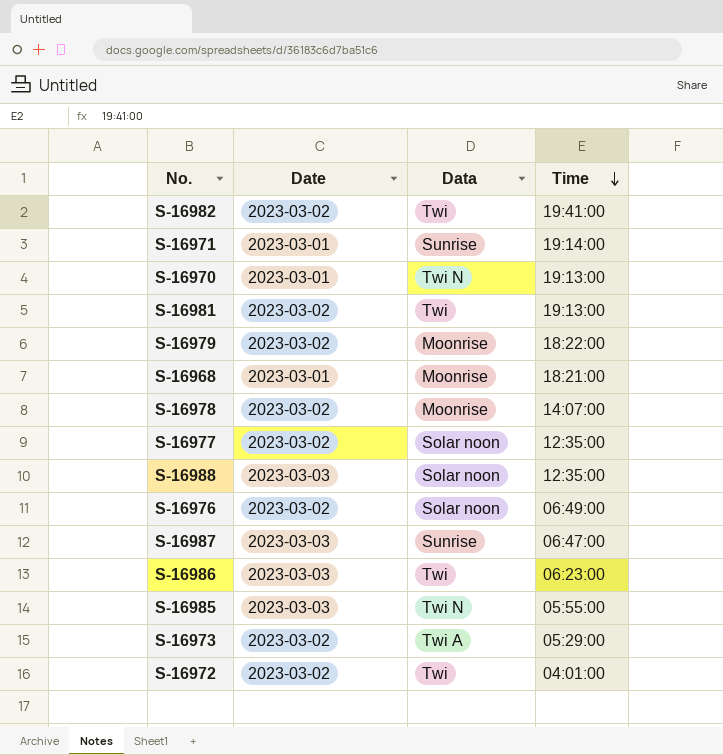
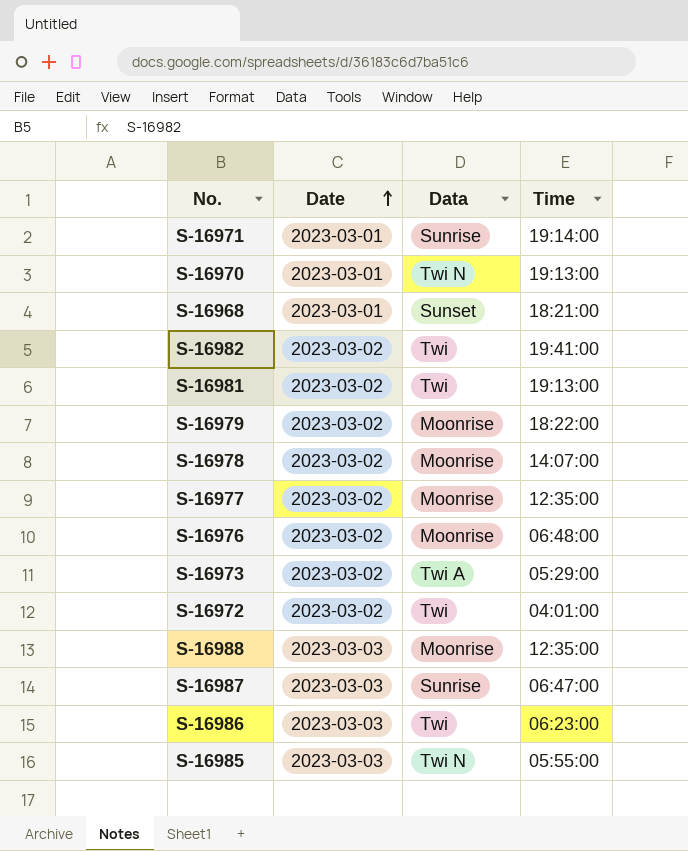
row order: Time descending -> Date ascending
S-16968 | Data: Moonrise -> Sunset
S-16977 | Data: Solar noon -> Moonrise
S-16976 | Data: Solar noon -> Moonrise
S-16976 | Time: 06:49:00 -> 06:48:00
S-16988 | Data: Solar noon -> Moonrise

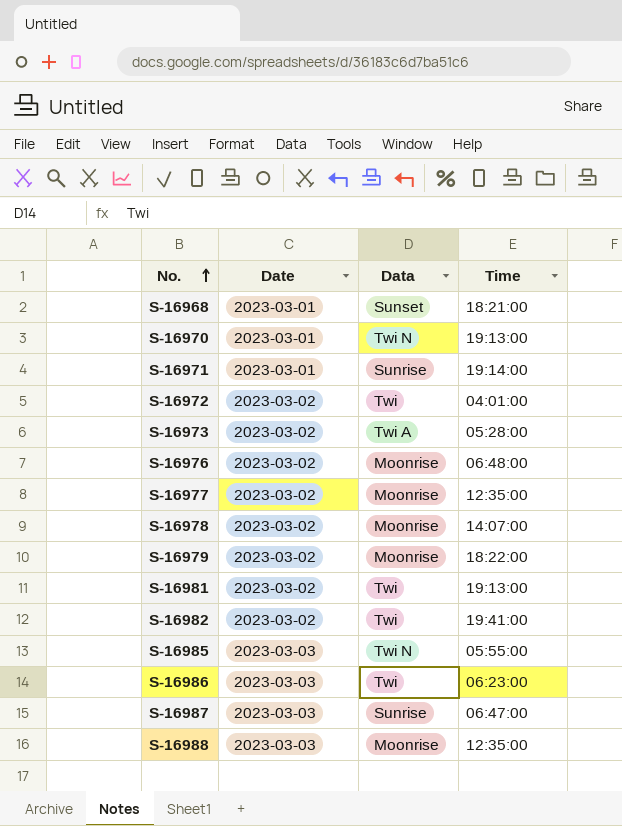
row order: Date ascending -> No. ascending
S-16973 | Time: 05:29:00 -> 05:28:00

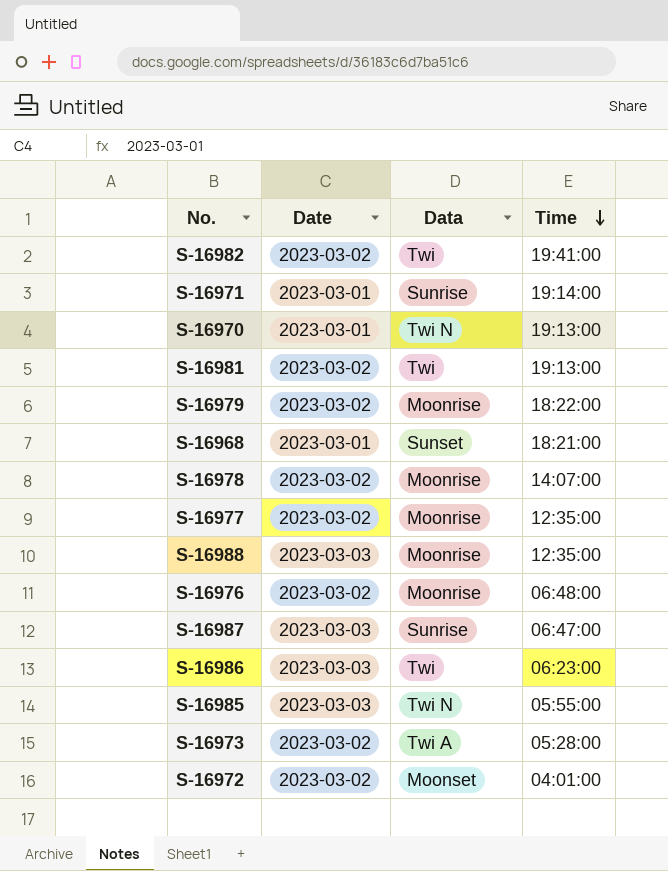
row order: No. ascending -> Time descending
S-16972 | Data: Twi -> Moonset

